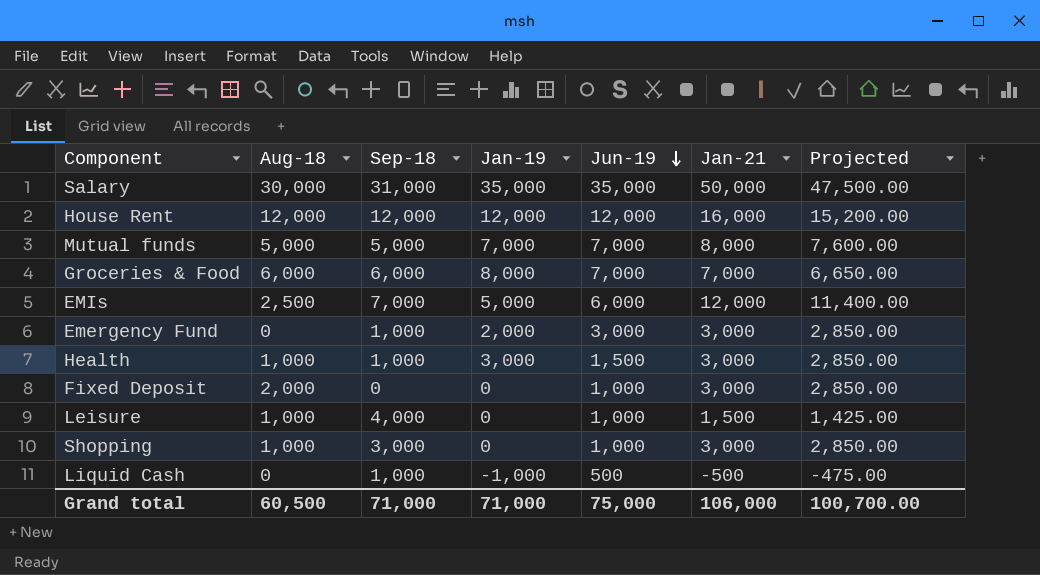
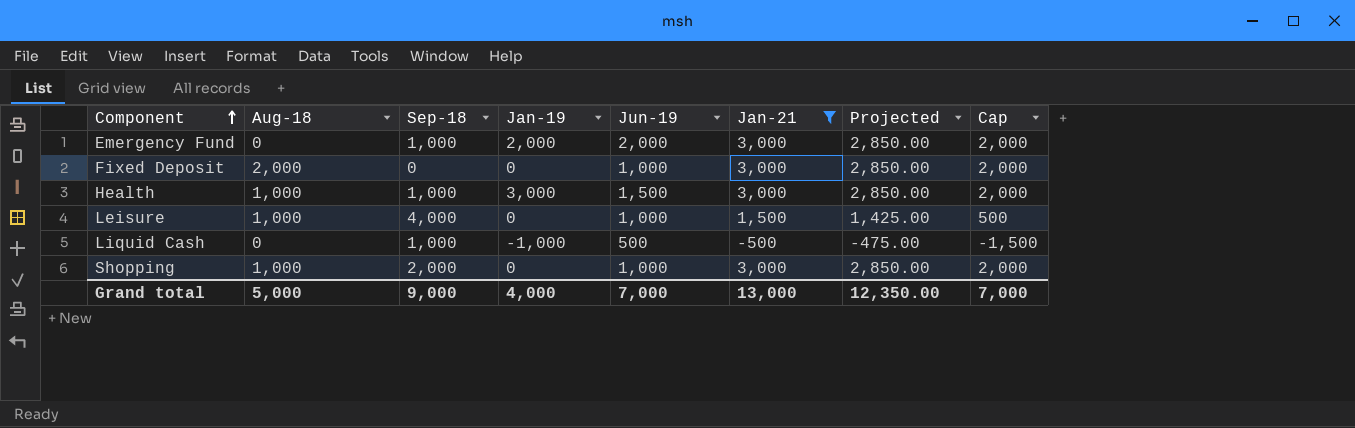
filter: none -> Jan-21 <= 3,000
row order: Jun-19 descending -> Component ascending
column Cap | formula: none -> [Jan-21] - 1000
Emergency Fund | Jun-19: 3,000 -> 2,000
Shopping | Sep-18: 3,000 -> 2,000
Grand total | Aug-18: 60,500 -> 5,000
Grand total | Sep-18: 71,000 -> 9,000
Grand total | Jan-19: 71,000 -> 4,000
Grand total | Jun-19: 75,000 -> 7,000
Grand total | Jan-21: 106,000 -> 13,000
Grand total | Projected: 100,700.00 -> 12,350.00

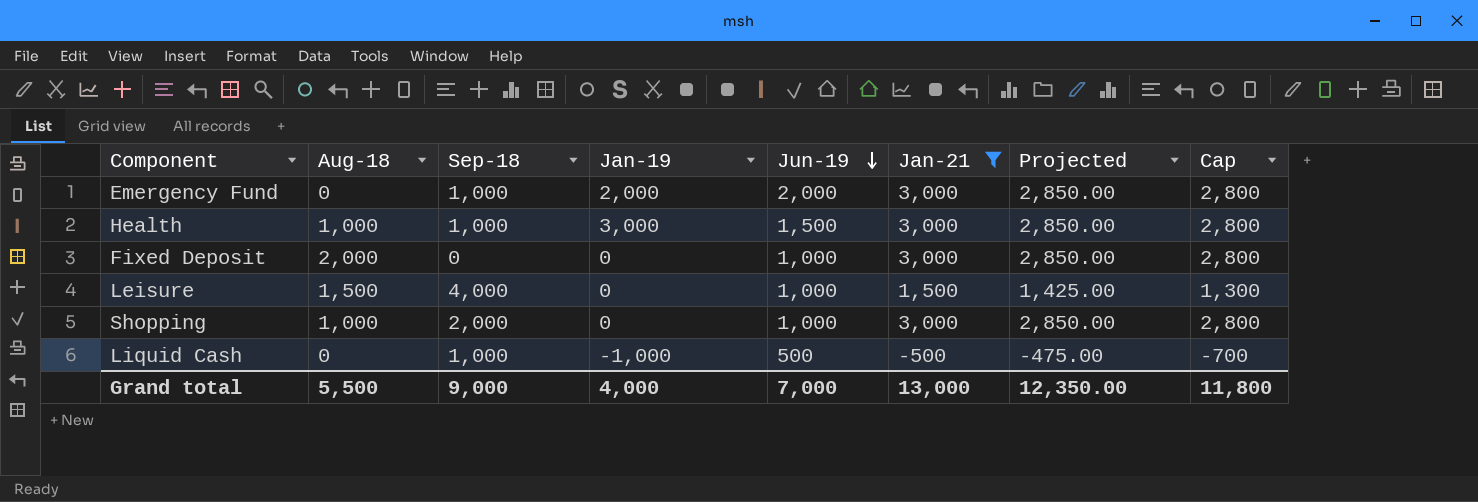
row order: Component ascending -> Jun-19 descending
column Cap | formula: [Jan-21] - 1000 -> [Jan-21] - 200
Leisure | Aug-18: 1,000 -> 1,500
Grand total | Aug-18: 5,000 -> 5,500
Grand total | Cap: 7,000 -> 11,800

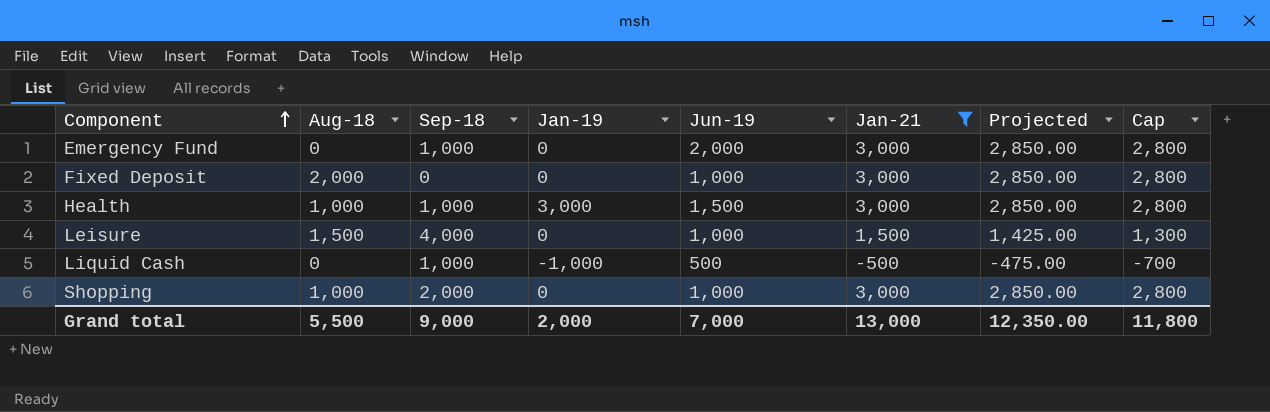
row order: Jun-19 descending -> Component ascending
Emergency Fund | Jan-19: 2,000 -> 0
Grand total | Jan-19: 4,000 -> 2,000

